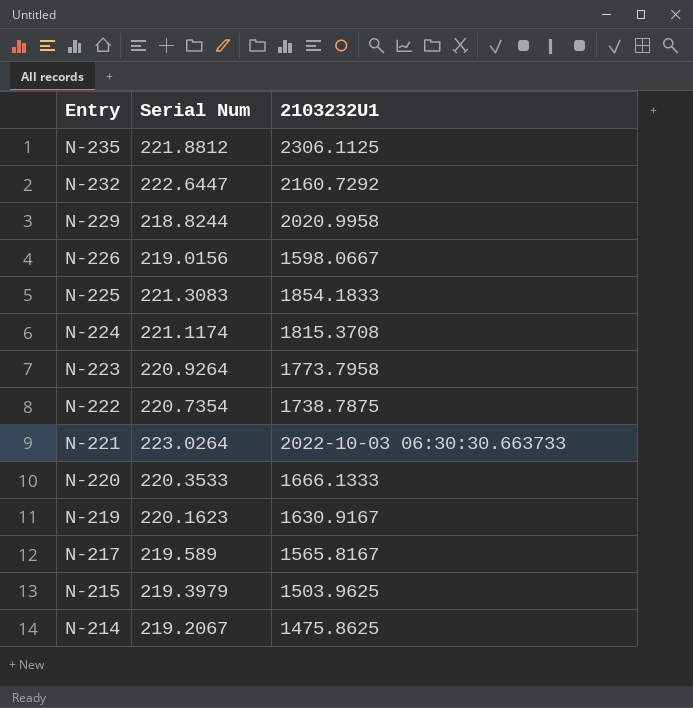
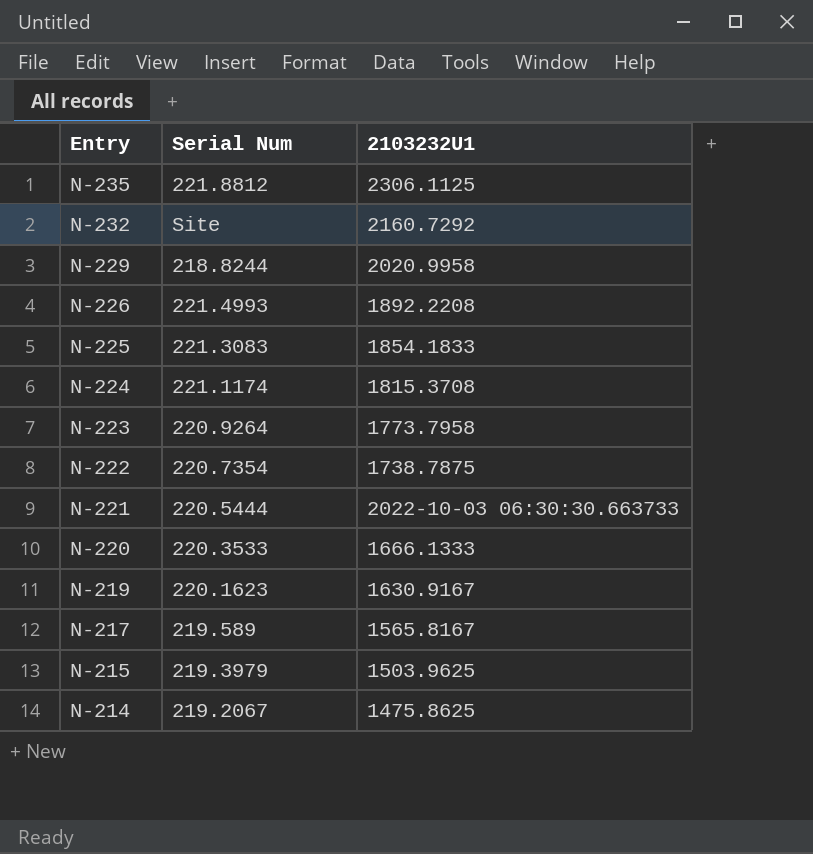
N-232 | Serial Num: 222.6447 -> Site
N-226 | Serial Num: 219.0156 -> 221.4993
N-226 | 2103232U1: 1598.0667 -> 1892.2208
N-221 | Serial Num: 223.0264 -> 220.5444

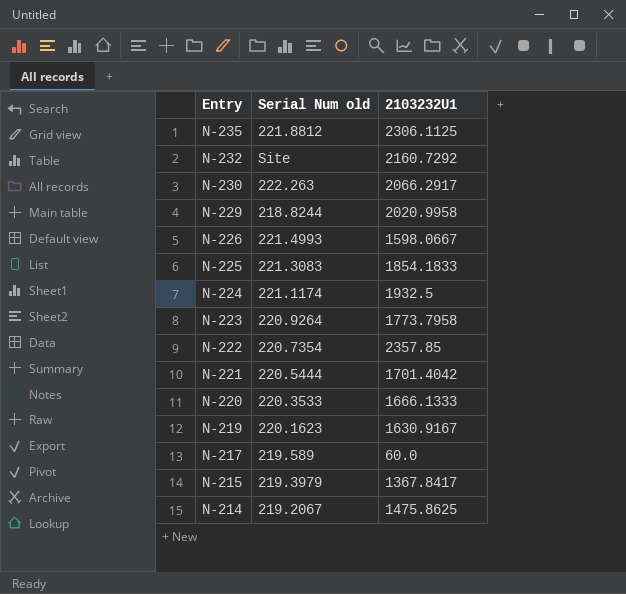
column name: Serial Num -> Serial Num old
row N-230: none -> 222.263 | 2066.2917
N-226 | 2103232U1: 1892.2208 -> 1598.0667
N-224 | 2103232U1: 1815.3708 -> 1932.5
N-222 | 2103232U1: 1738.7875 -> 2357.85
N-221 | 2103232U1: 2022-10-03 06:30:30.663733 -> 1701.4042
N-217 | 2103232U1: 1565.8167 -> 60.0
N-215 | 2103232U1: 1503.9625 -> 1367.8417

